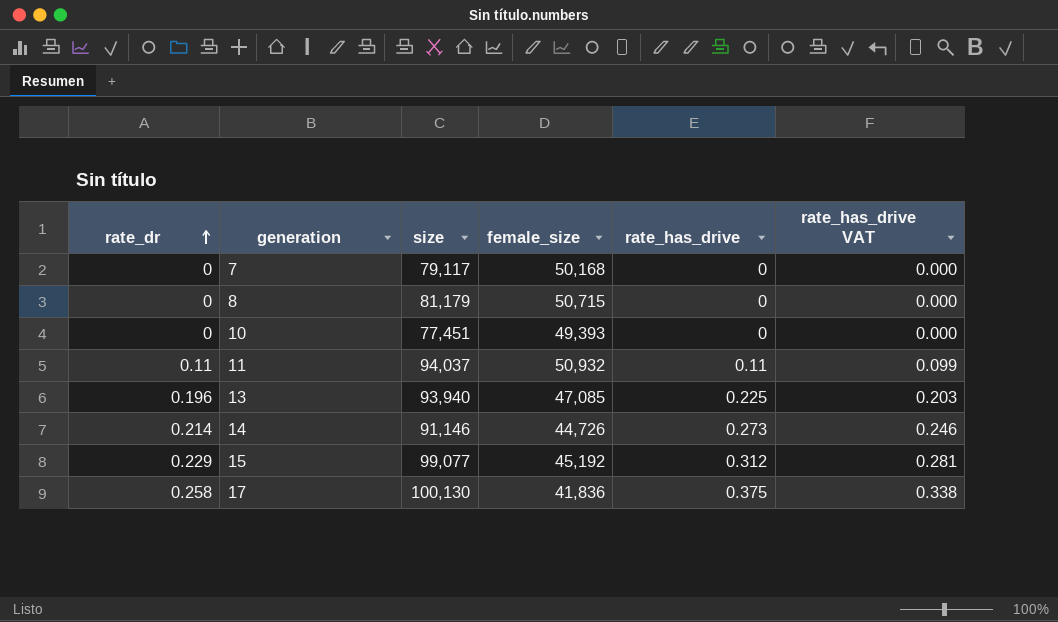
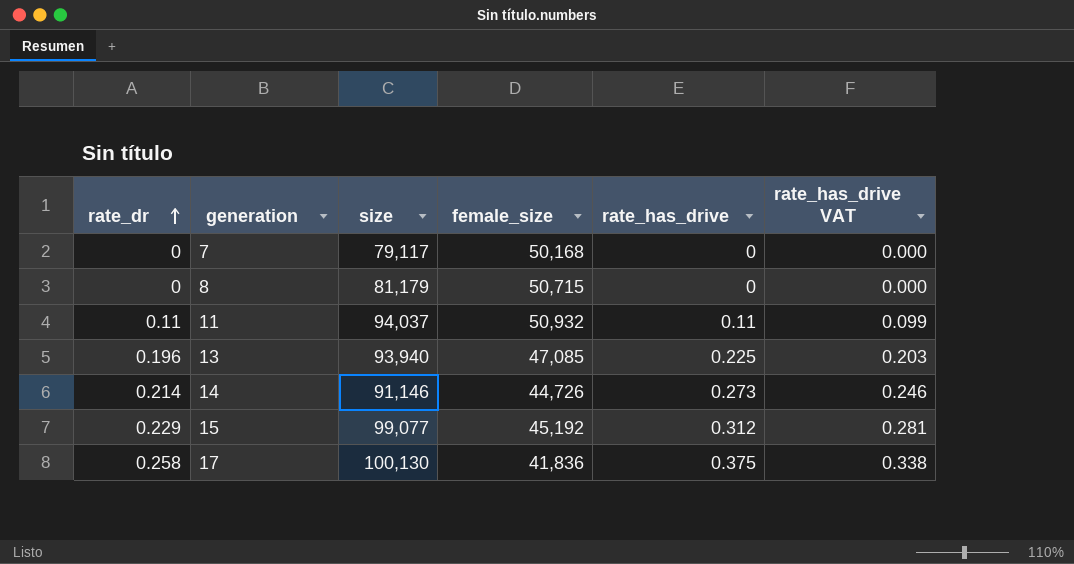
row 10: 0 | 77,451 | 49,393 | 0 | 0.000 -> none

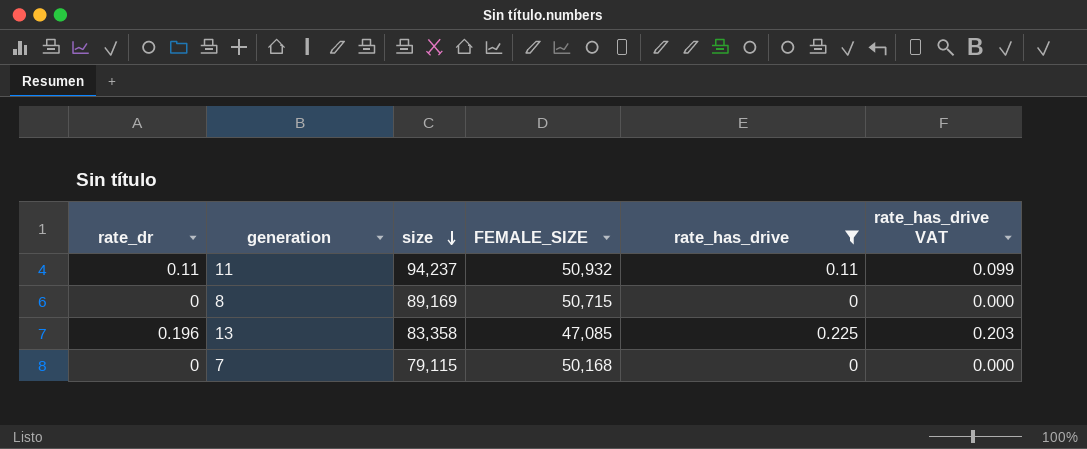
filter: none -> rate_has_drive <= 0.225
row order: rate_dr ascending -> size descending
column name: female_size -> FEMALE_SIZE
11 | size: 94,037 -> 94,237
8 | size: 81,179 -> 89,169
13 | size: 93,940 -> 83,358
7 | size: 79,117 -> 79,115

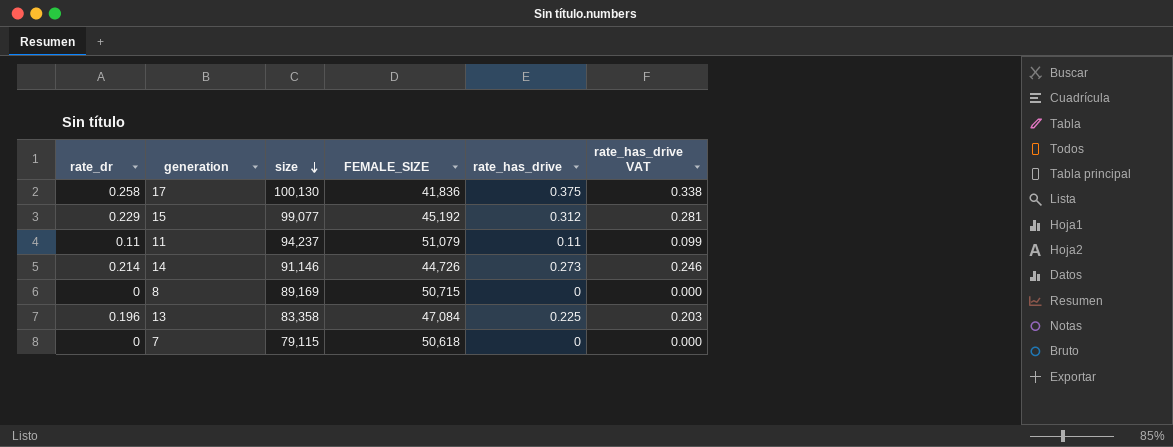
filter: rate_has_drive <= 0.225 -> none
11 | FEMALE_SIZE: 50,932 -> 51,079
13 | FEMALE_SIZE: 47,085 -> 47,084
7 | FEMALE_SIZE: 50,168 -> 50,618

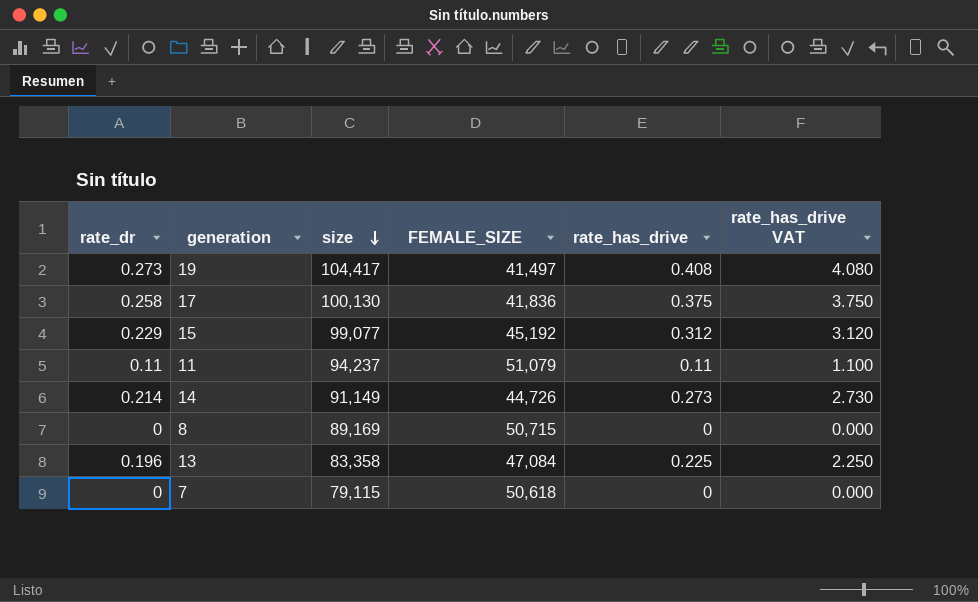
column rate_has_drive VAT | formula: [rate_has_drive] * 0.9 -> [rate_has_drive] * 10
row 19: none -> 0.273 | 104,417 | 41,497 | 0.408 | 4.080
14 | size: 91,146 -> 91,149

